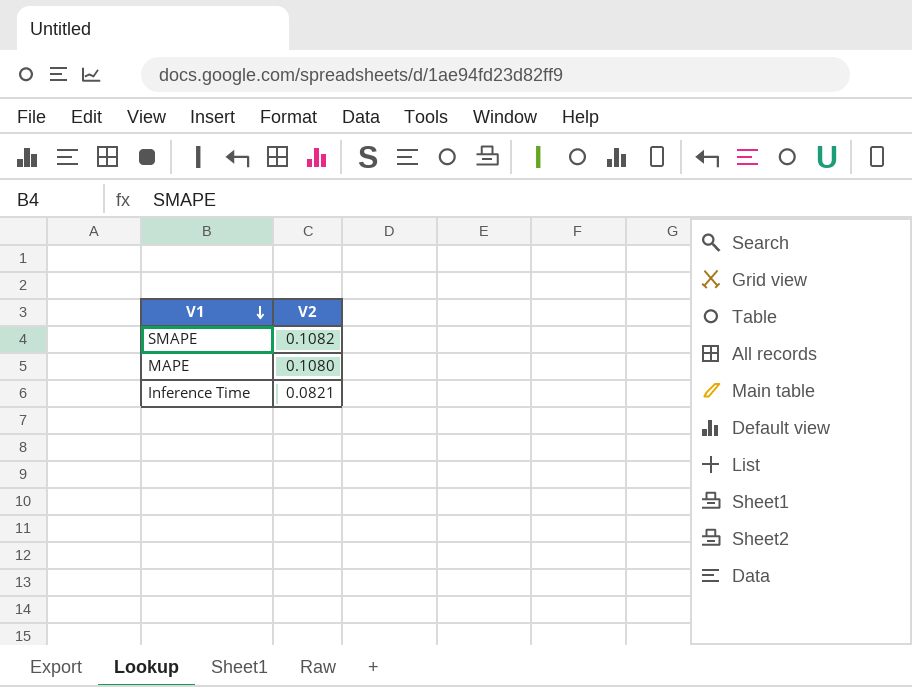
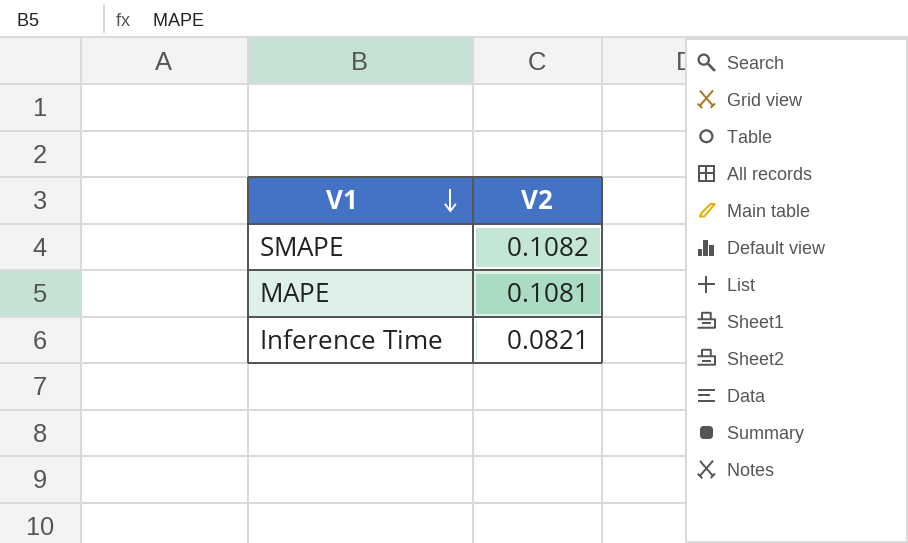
MAPE | V2: 0.1080 -> 0.1081

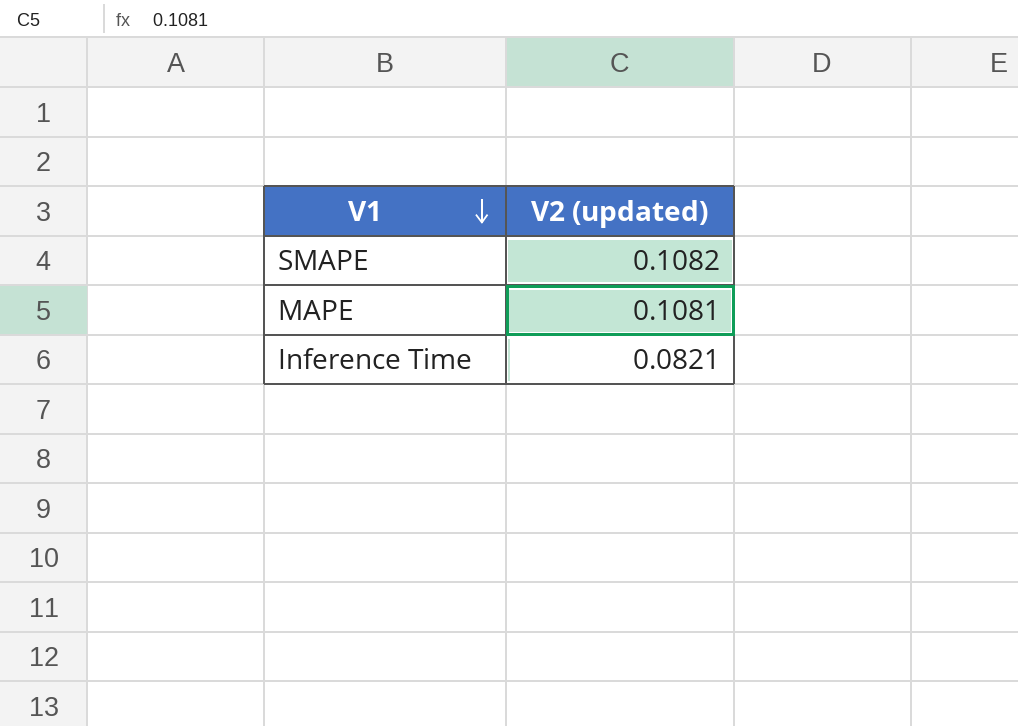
column name: V2 -> V2 (updated)

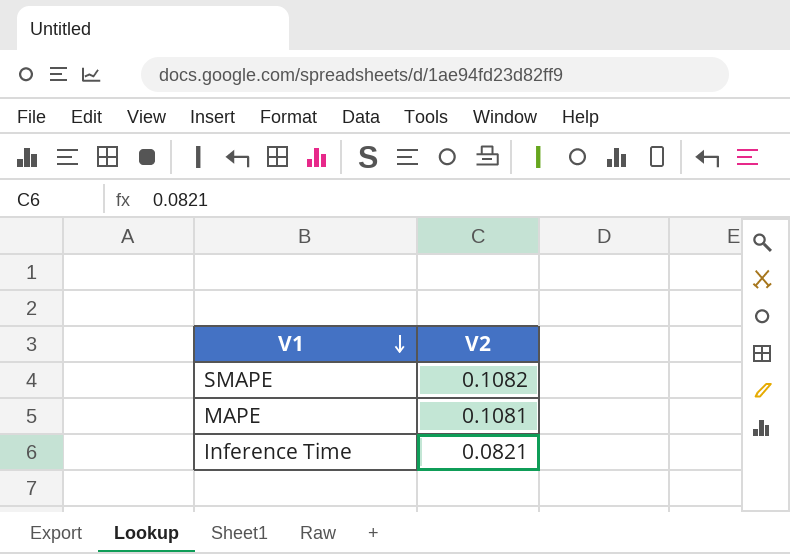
column name: V2 (updated) -> V2

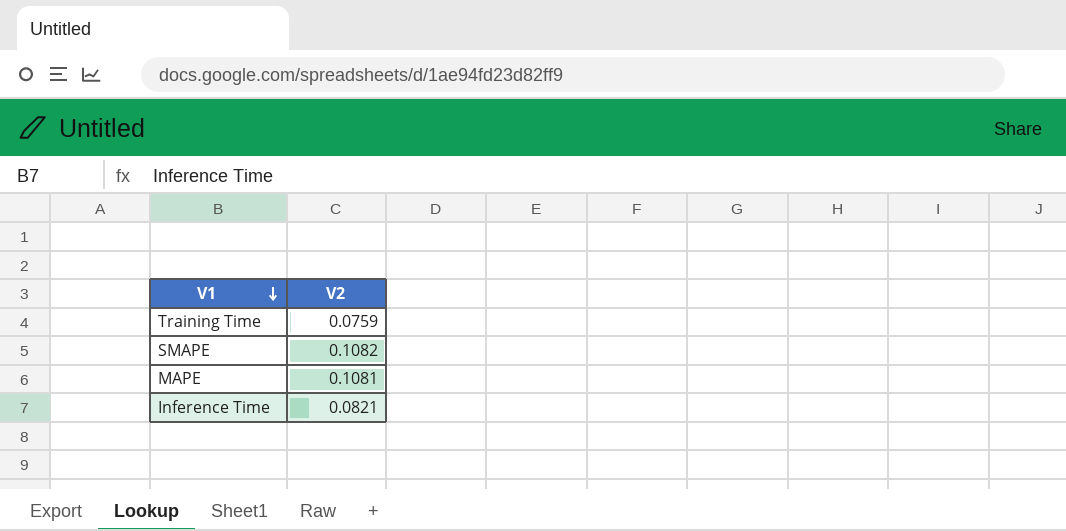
row Training Time: none -> 0.0759

